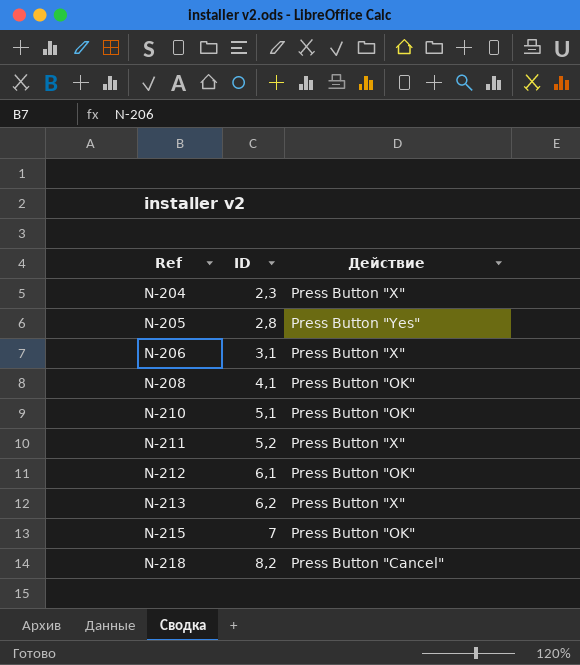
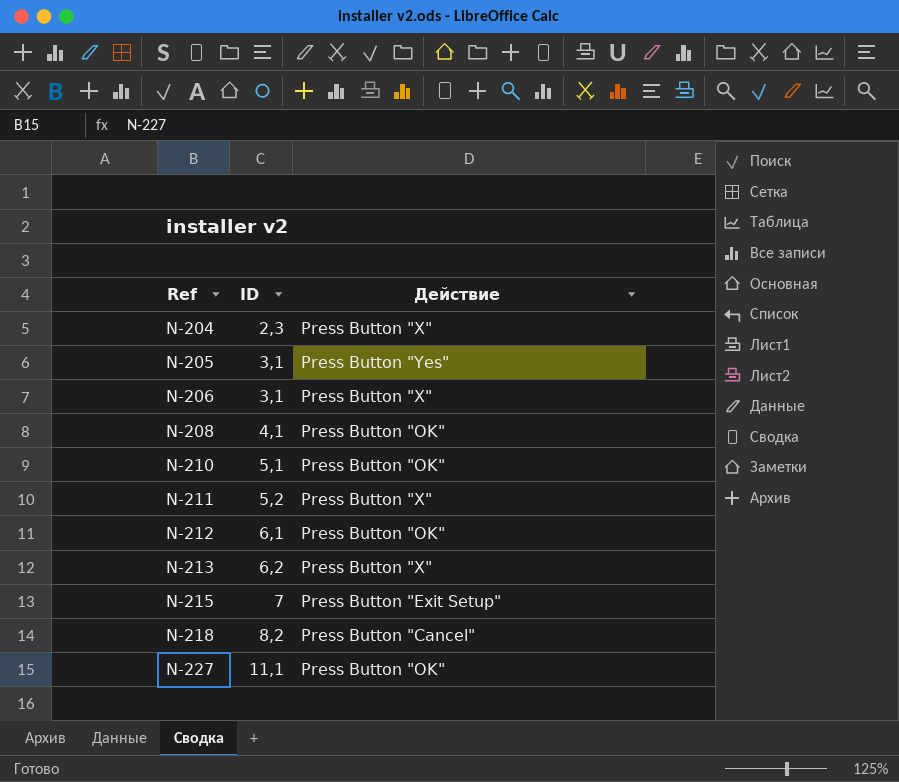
N-205 | ID: 2,8 -> 3,1
N-215 | Действие: Press Button "OK" -> Press Button "Exit Setup"
row N-227: none -> 11,1 | Press Button "OK"

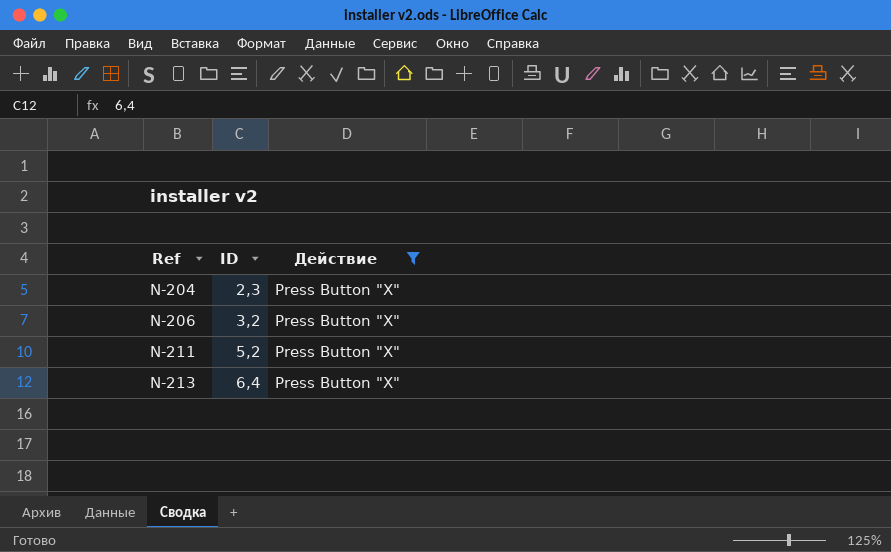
filter: none -> Действие = Press Button "X"
N-206 | ID: 3,1 -> 3,2
N-213 | ID: 6,2 -> 6,4

